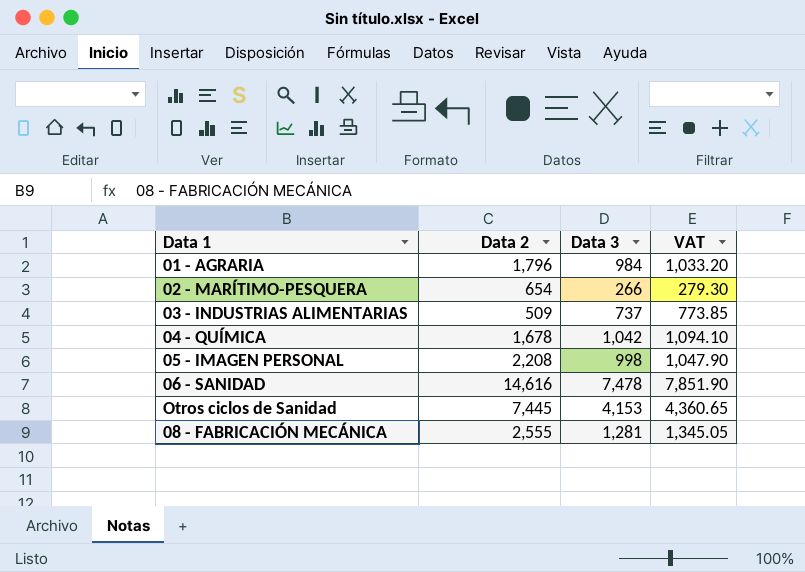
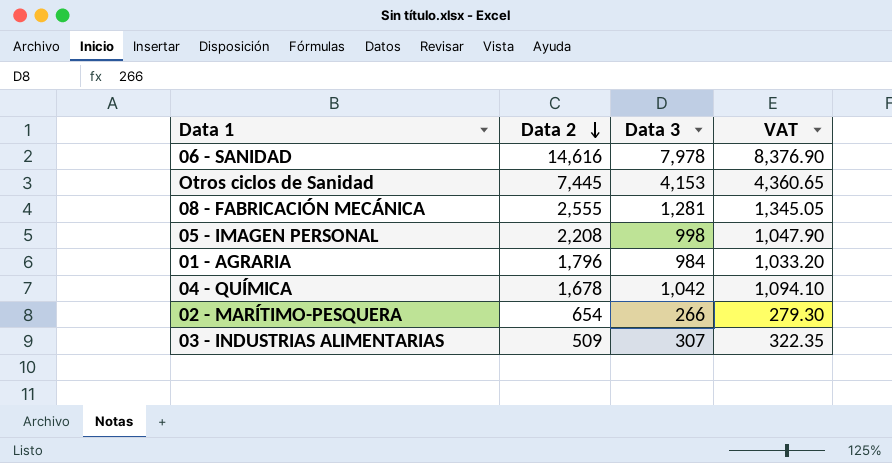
row order: none -> Data 2 descending
06 - SANIDAD | Data 3: 7,478 -> 7,978
06 - SANIDAD | VAT: 7,851.90 -> 8,376.90
03 - INDUSTRIAS ALIMENTARIAS | Data 3: 737 -> 307
03 - INDUSTRIAS ALIMENTARIAS | VAT: 773.85 -> 322.35

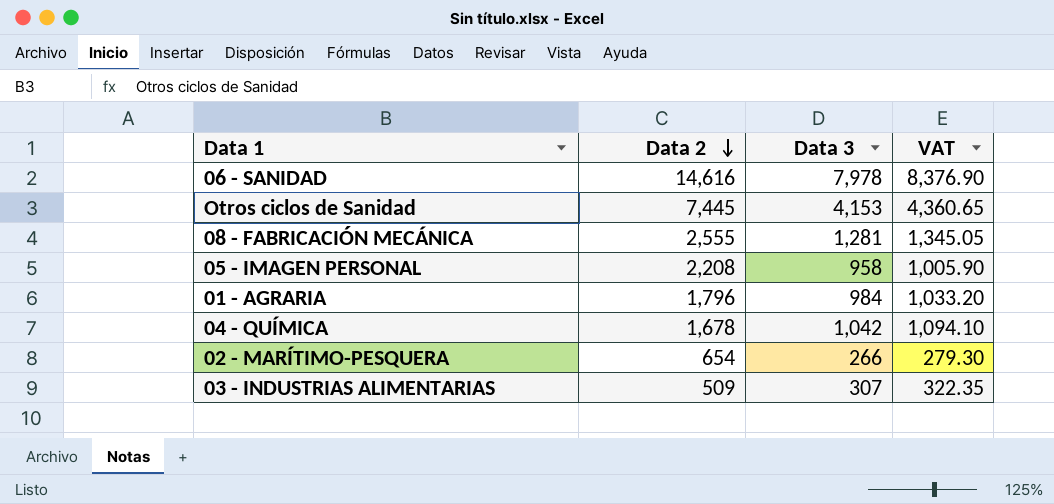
05 - IMAGEN PERSONAL | Data 3: 998 -> 958
05 - IMAGEN PERSONAL | VAT: 1,047.90 -> 1,005.90

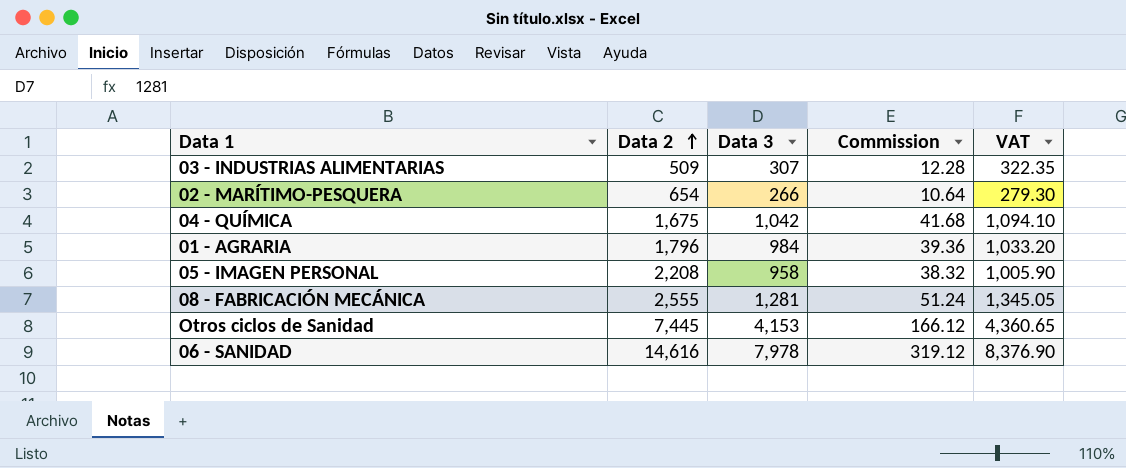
row order: Data 2 descending -> Data 2 ascending
column Commission | formula: none -> [Data 3] * 0.04
04 - QUÍMICA | Data 2: 1,678 -> 1,675

